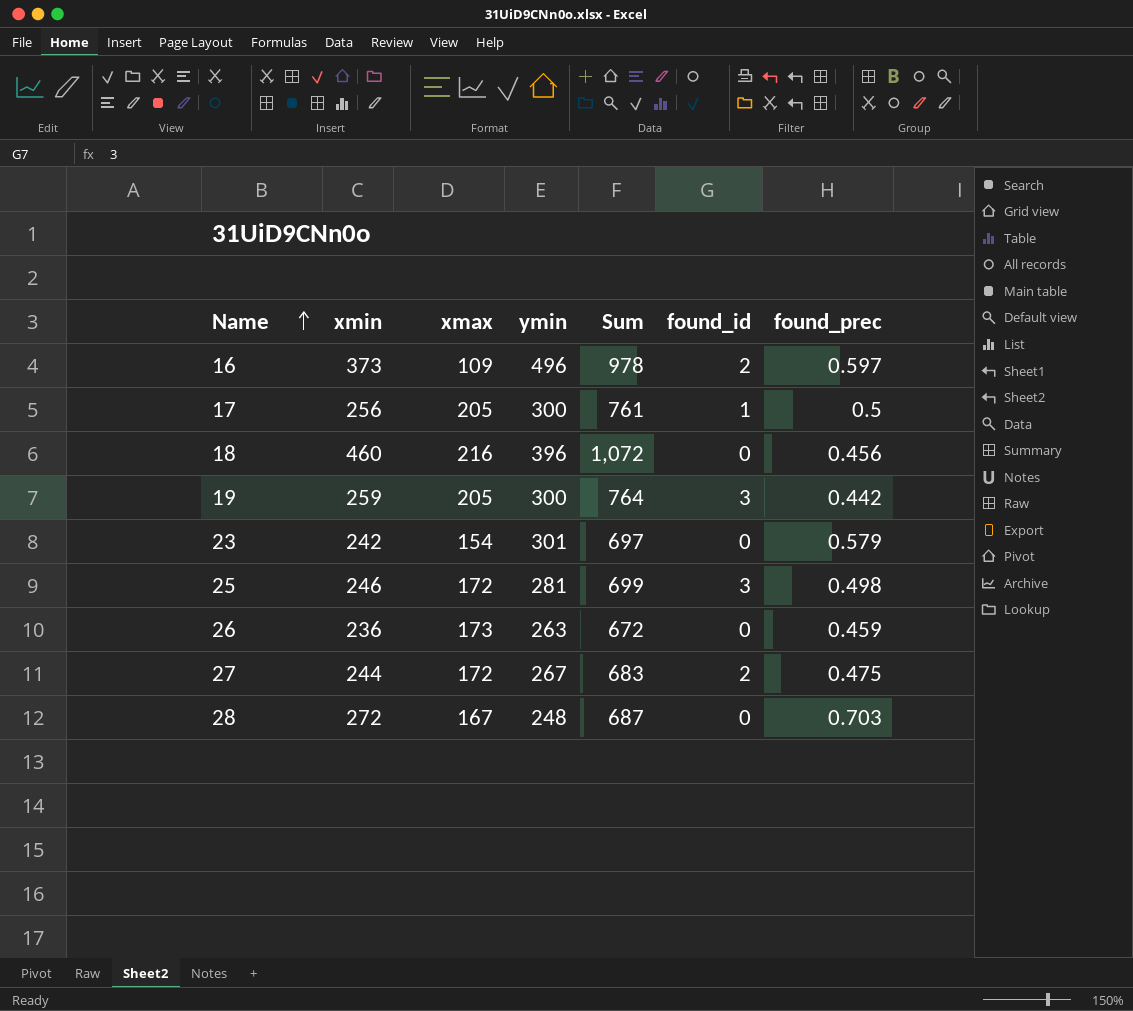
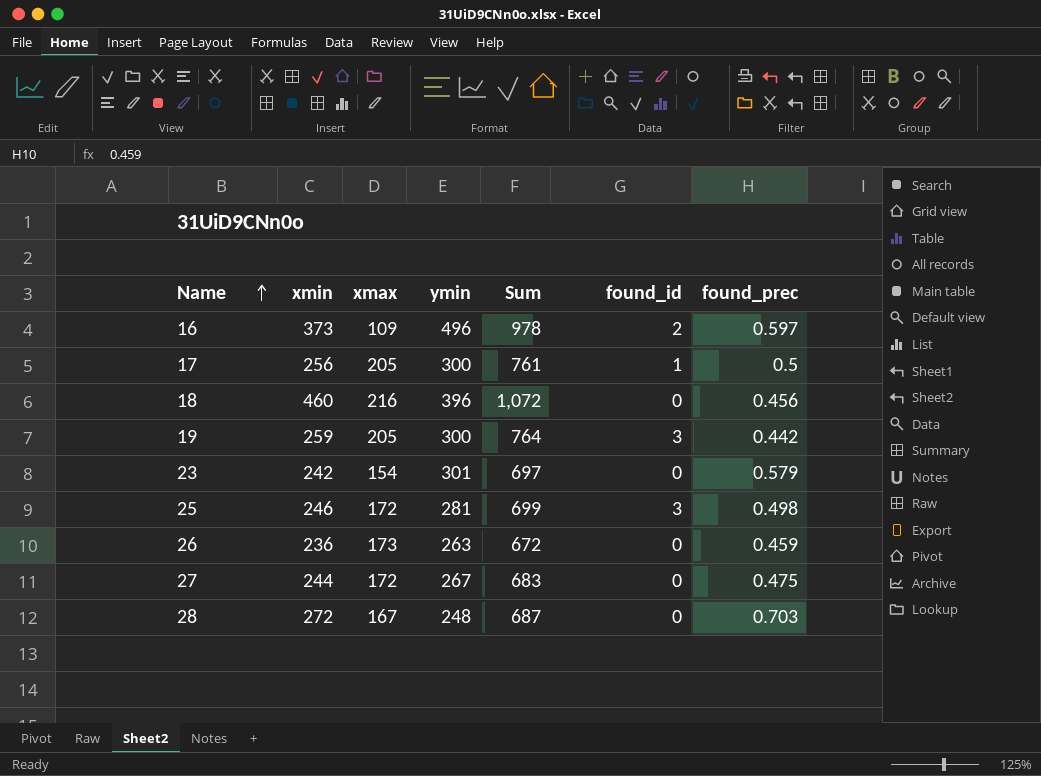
27 | found_id: 2 -> 0

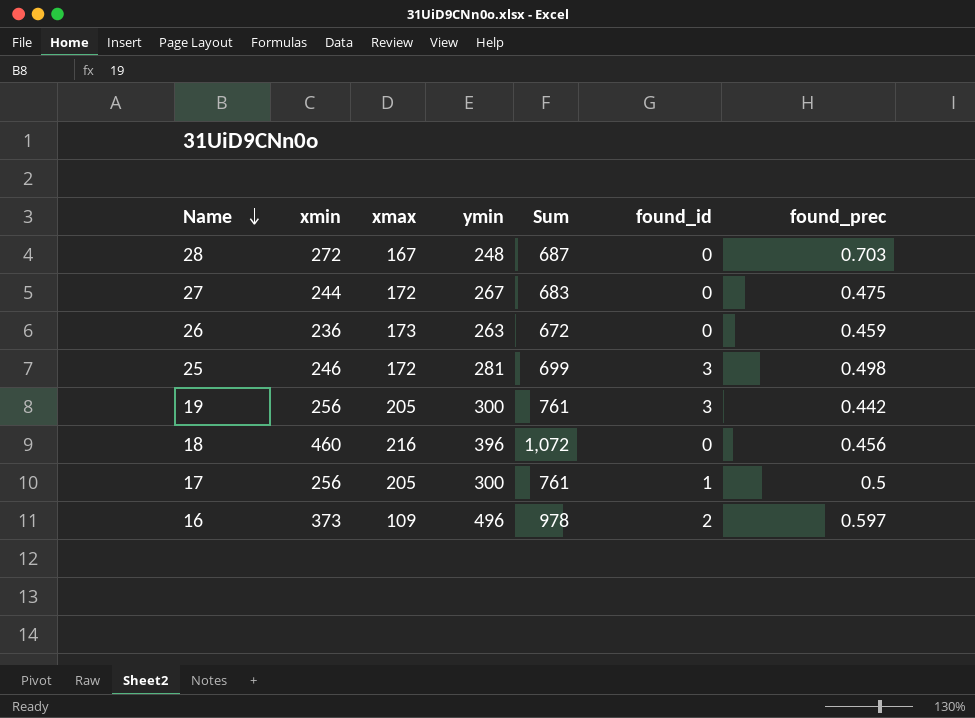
row order: Name ascending -> Name descending
row 23: 242 | 154 | 301 | 697 | 0 | 0.579 -> none
19 | xmin: 259 -> 256
19 | Sum: 764 -> 761

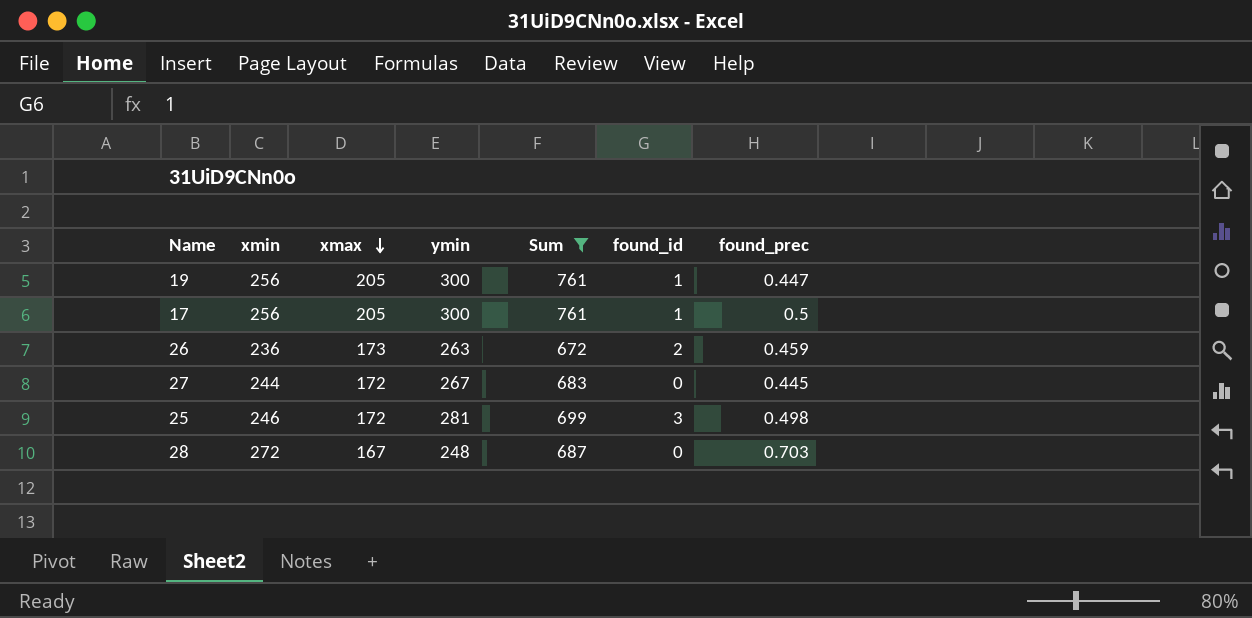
filter: none -> Sum <= 761
row order: Name descending -> xmax descending
19 | found_id: 3 -> 1
19 | found_prec: 0.442 -> 0.447
26 | found_id: 0 -> 2
27 | found_prec: 0.475 -> 0.445

